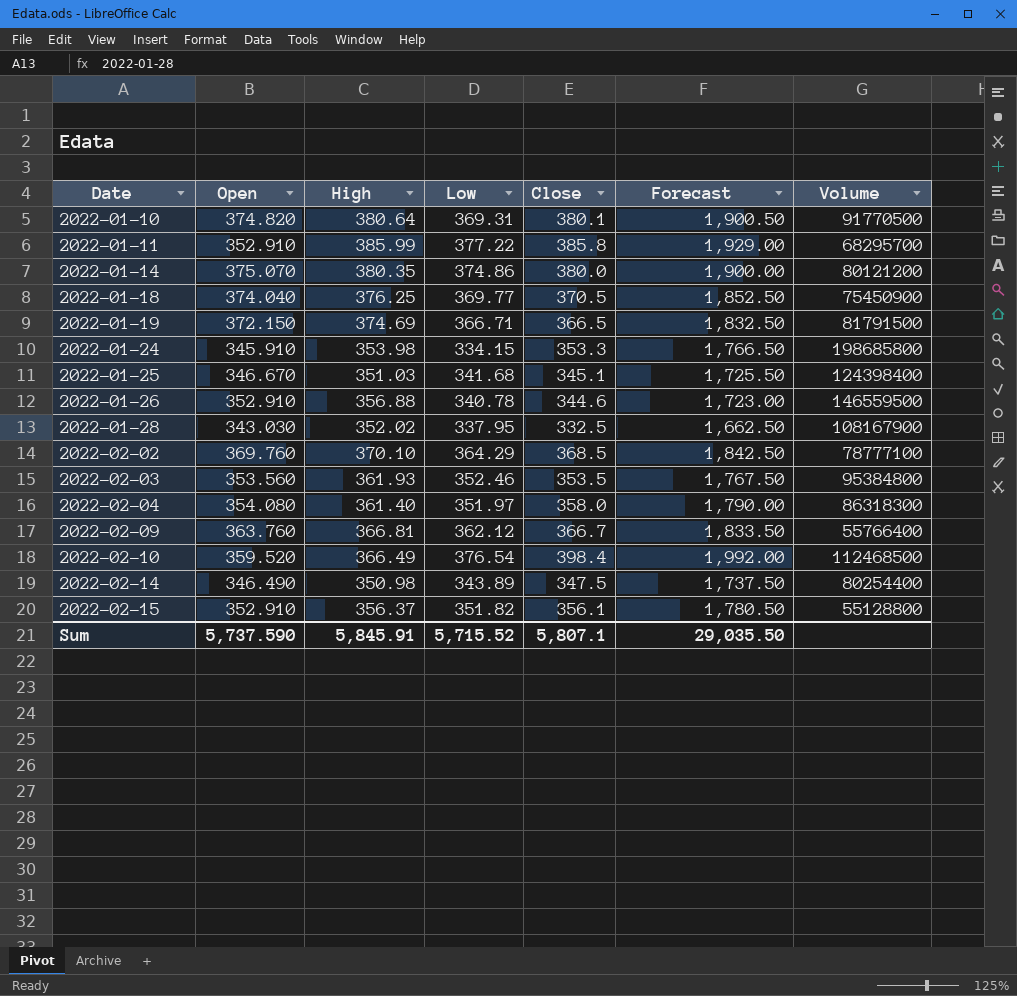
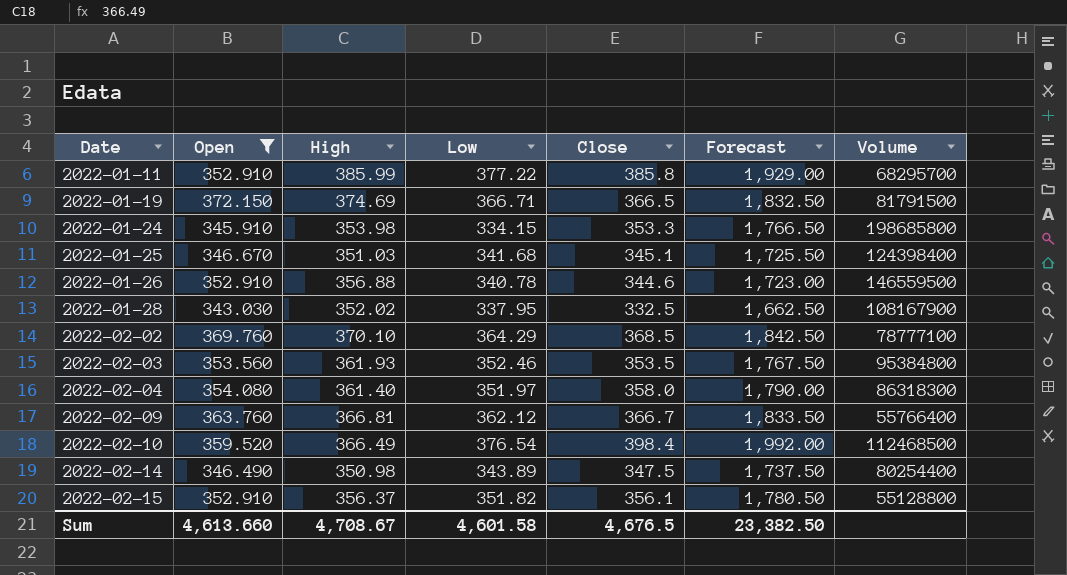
filter: none -> Open <= 372.150
Sum | Open: 5,737.590 -> 4,613.660
Sum | High: 5,845.91 -> 4,708.67
Sum | Low: 5,715.52 -> 4,601.58
Sum | Close: 5,807.1 -> 4,676.5
Sum | Forecast: 29,035.50 -> 23,382.50

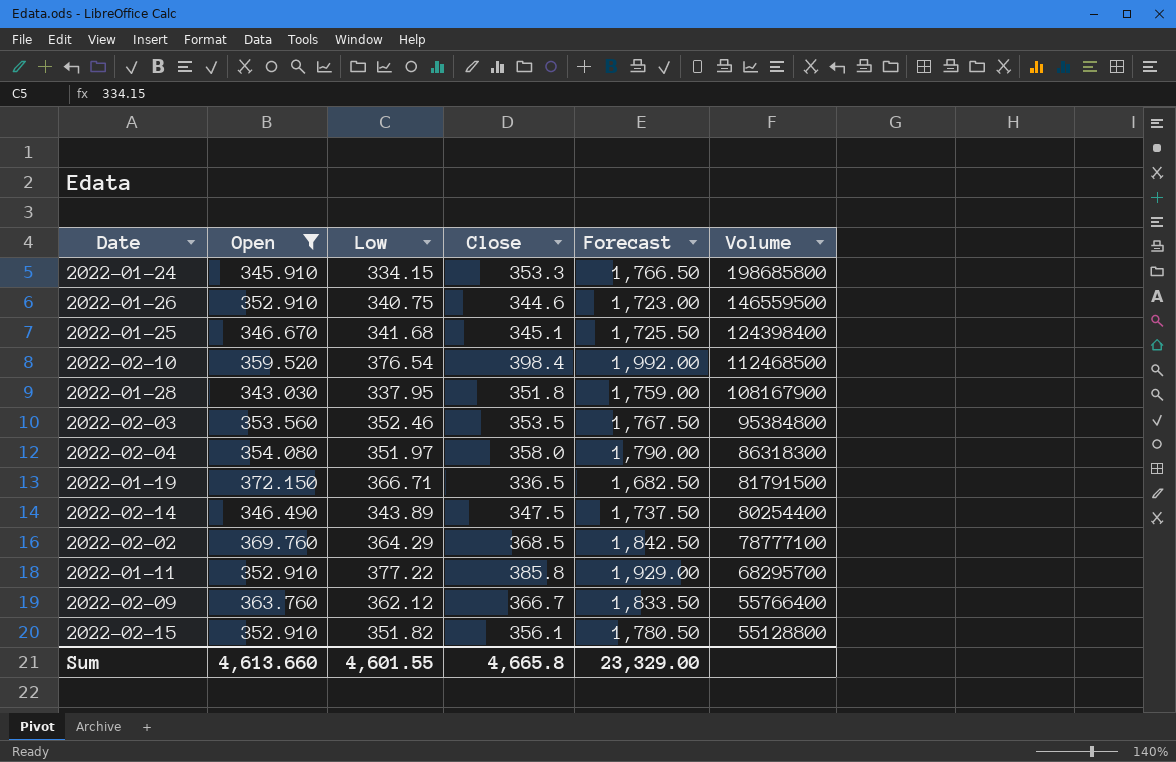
row order: Date ascending -> Volume descending
column High | position: 3 -> none
2022-01-26 | Low: 340.78 -> 340.75
2022-01-28 | Close: 332.5 -> 351.8
2022-01-28 | Forecast: 1,662.50 -> 1,759.00
2022-01-19 | Close: 366.5 -> 336.5
2022-01-19 | Forecast: 1,832.50 -> 1,682.50
Sum | Low: 4,601.58 -> 4,601.55
Sum | Close: 4,676.5 -> 4,665.8
Sum | Forecast: 23,382.50 -> 23,329.00

